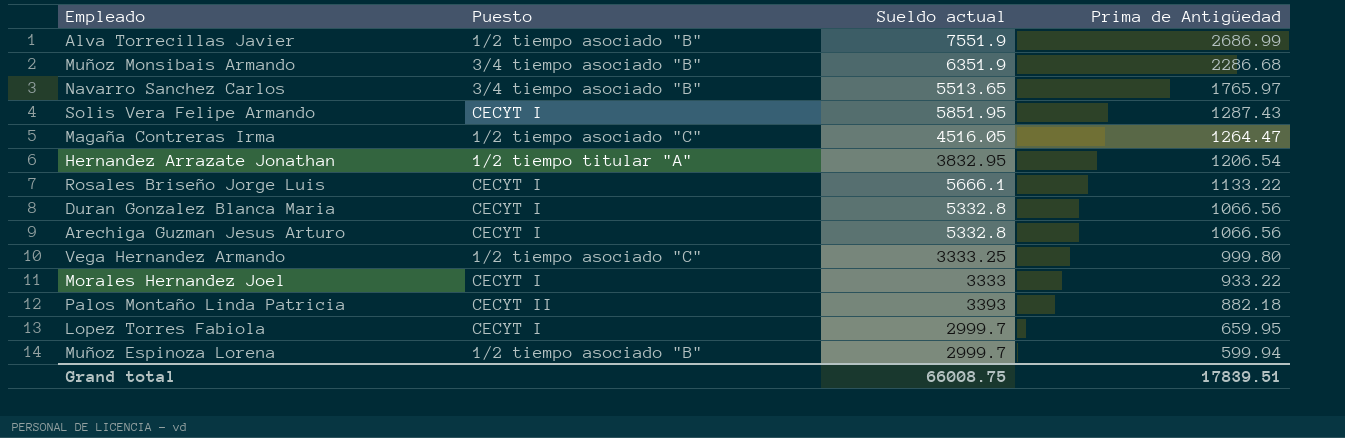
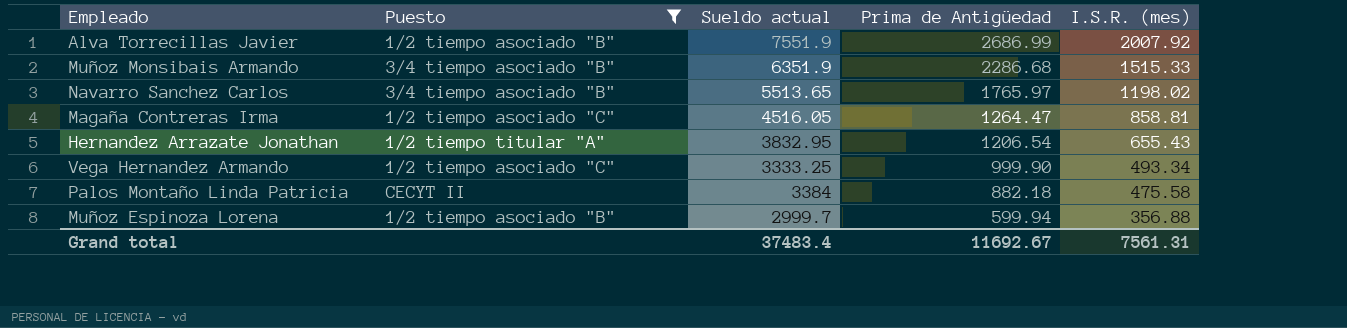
filter: none -> Puesto != CECYT I
column I.S.R. (mes) | position: none -> 5
Vega Hernandez Armando | Prima de Antigüedad: 999.80 -> 999.90
Palos Montaño Linda Patricia | Sueldo actual: 3393 -> 3384
Grand total | Sueldo actual: 66008.75 -> 37483.4
Grand total | Prima de Antigüedad: 17839.51 -> 11692.67

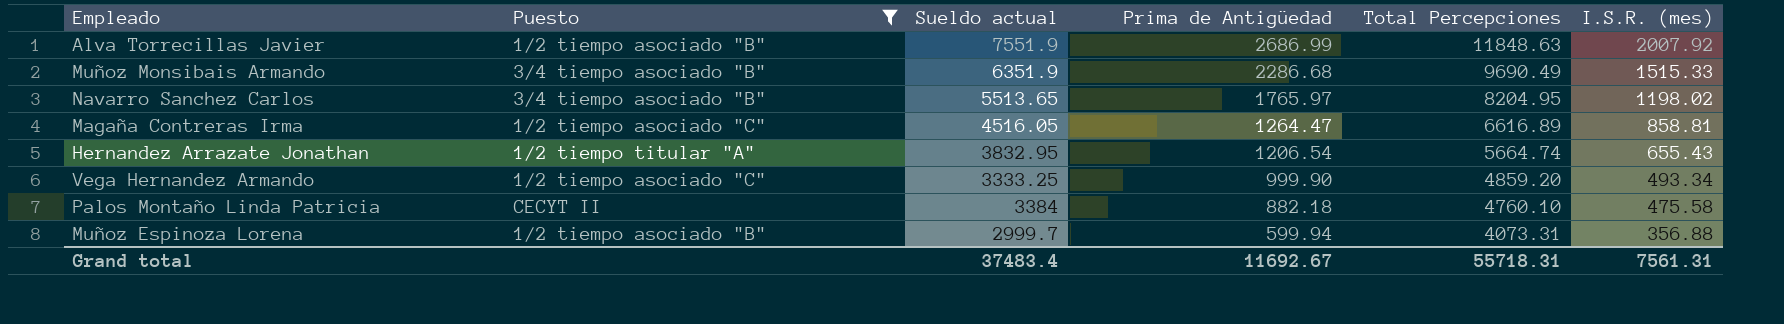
column Total Percepciones | position: none -> 5

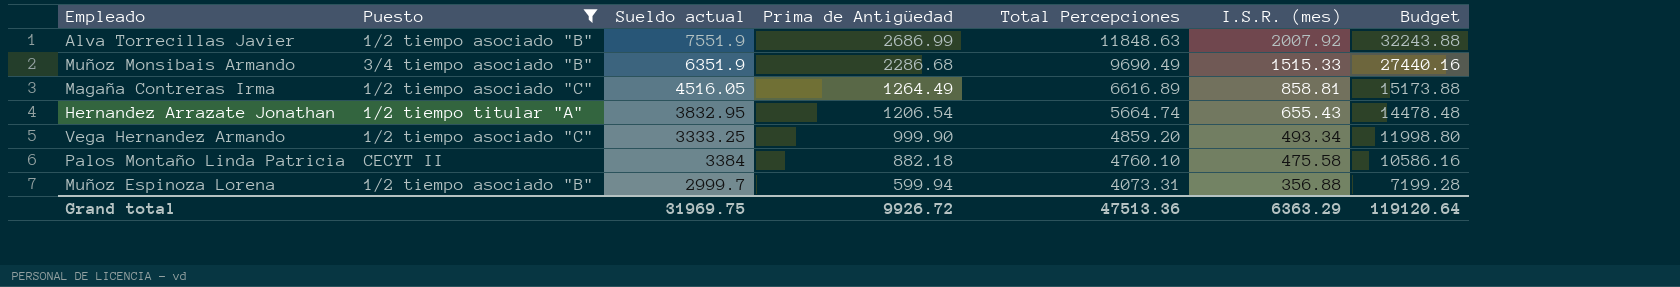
column Budget | formula: none -> [Prima de Antigüedad] * 12
row Navarro Sanchez Carlos: 3/4 tiempo asociado "B" | 5513.65 | 1765.97 | 8204.95 | 1198.02 -> none
Magaña Contreras Irma | Prima de Antigüedad: 1264.47 -> 1264.49
Grand total | Sueldo actual: 37483.4 -> 31969.75
Grand total | Prima de Antigüedad: 11692.67 -> 9926.72
Grand total | Total Percepciones: 55718.31 -> 47513.36
Grand total | I.S.R. (mes): 7561.31 -> 6363.29

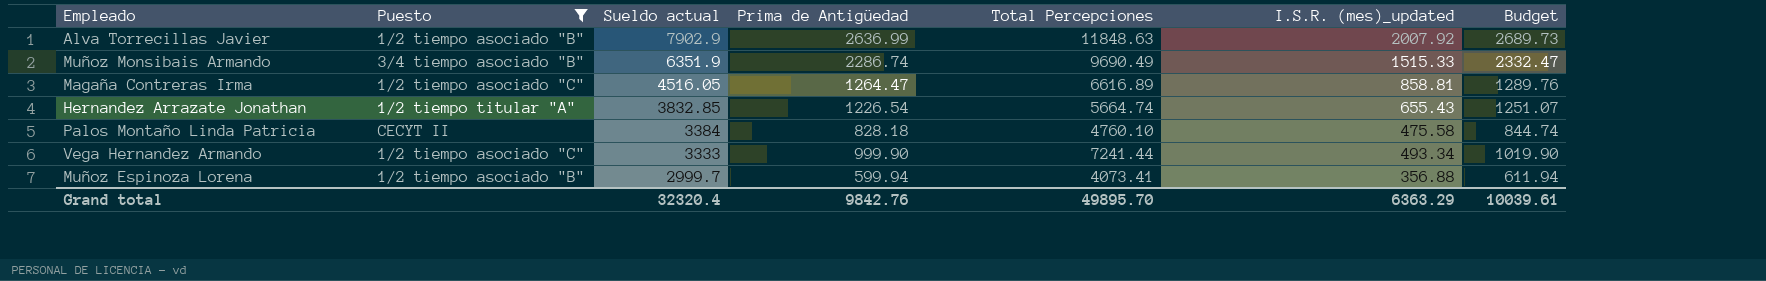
row order: Prima de Antigüedad descending -> Sueldo actual descending
column name: I.S.R. (mes) -> I.S.R. (mes)_updated
column Budget | formula: [Prima de Antigüedad] * 12 -> [Prima de Antigüedad] * 1.02
Alva Torrecillas Javier | Sueldo actual: 7551.9 -> 7902.9
Alva Torrecillas Javier | Prima de Antigüedad: 2686.99 -> 2636.99
Muñoz Monsibais Armando | Prima de Antigüedad: 2286.68 -> 2286.74
Magaña Contreras Irma | Prima de Antigüedad: 1264.49 -> 1264.47
Hernandez Arrazate Jonathan | Sueldo actual: 3832.95 -> 3832.85
Hernandez Arrazate Jonathan | Prima de Antigüedad: 1206.54 -> 1226.54
Palos Montaño Linda Patricia | Prima de Antigüedad: 882.18 -> 828.18
Vega Hernandez Armando | Sueldo actual: 3333.25 -> 3333
Vega Hernandez Armando | Total Percepciones: 4859.20 -> 7241.44
Muñoz Espinoza Lorena | Total Percepciones: 4073.31 -> 4073.41
Grand total | Sueldo actual: 31969.75 -> 32320.4
Grand total | Prima de Antigüedad: 9926.72 -> 9842.76
Grand total | Total Percepciones: 47513.36 -> 49895.70
Grand total | Budget: 119120.64 -> 10039.61

